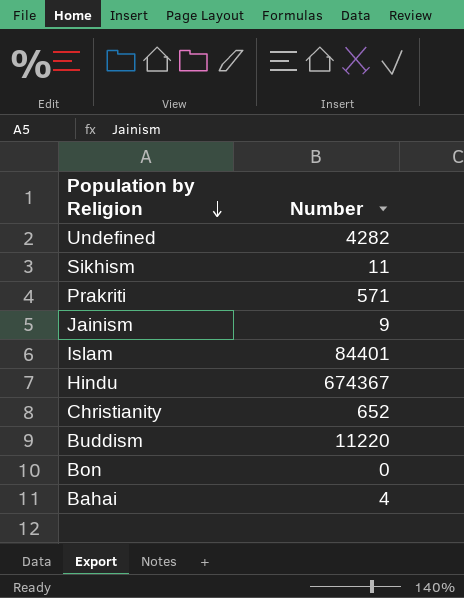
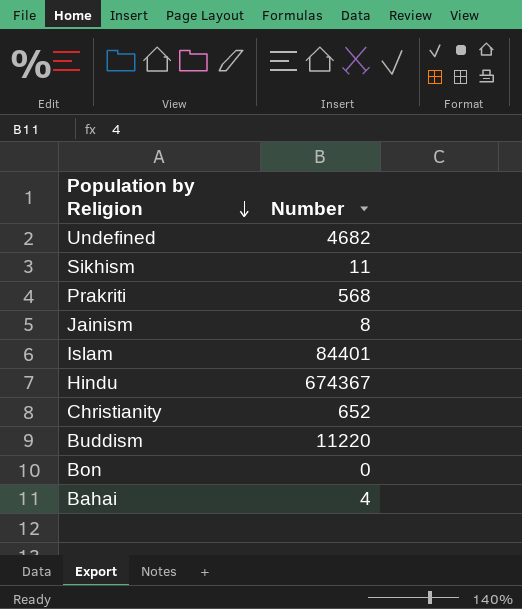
Undefined | Number: 4282 -> 4682
Prakriti | Number: 571 -> 568
Jainism | Number: 9 -> 8

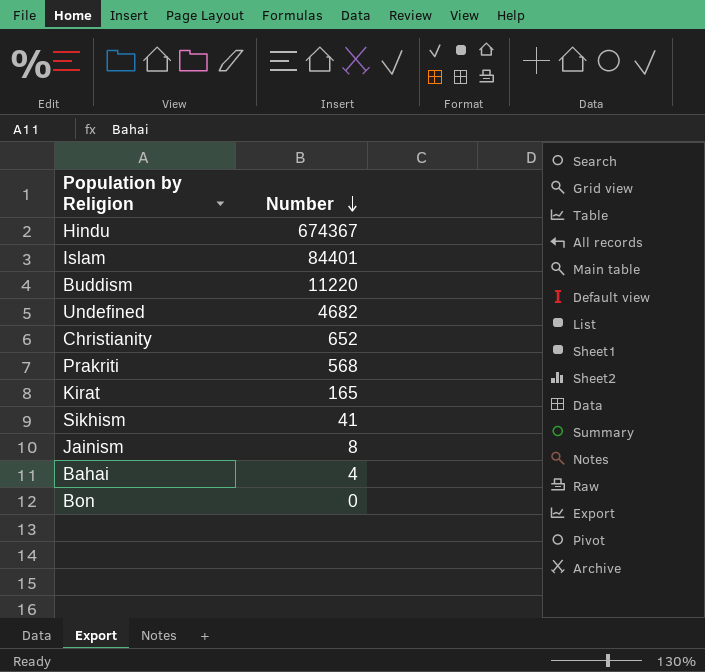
row order: Population by Religion descending -> Number descending
row Kirat: none -> 165
Sikhism | Number: 11 -> 41

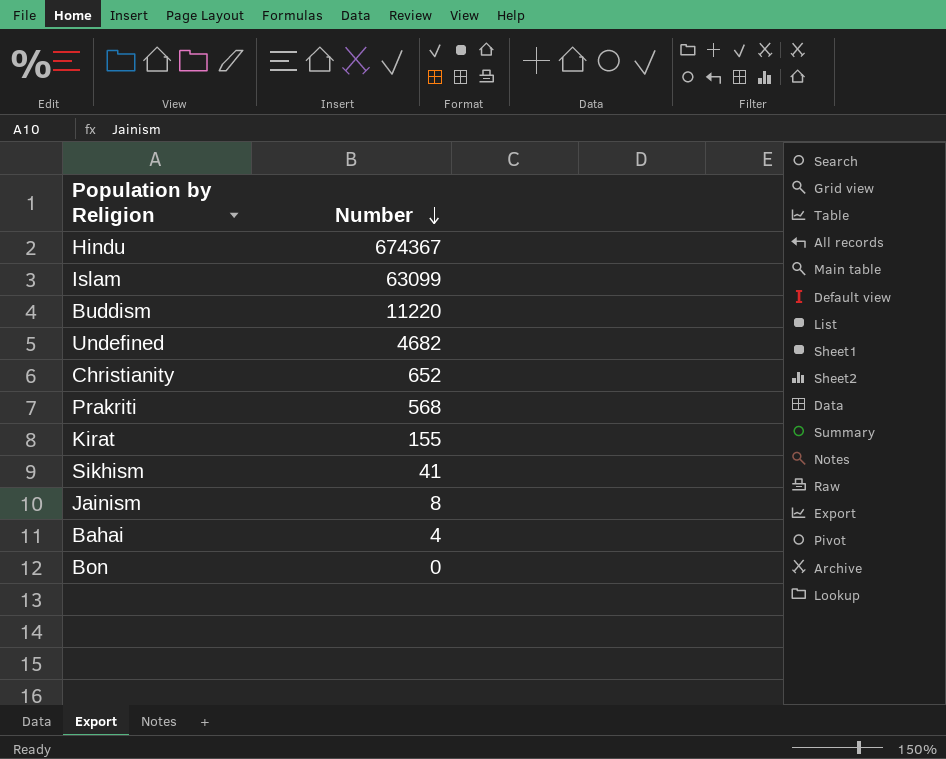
Islam | Number: 84401 -> 63099
Kirat | Number: 165 -> 155

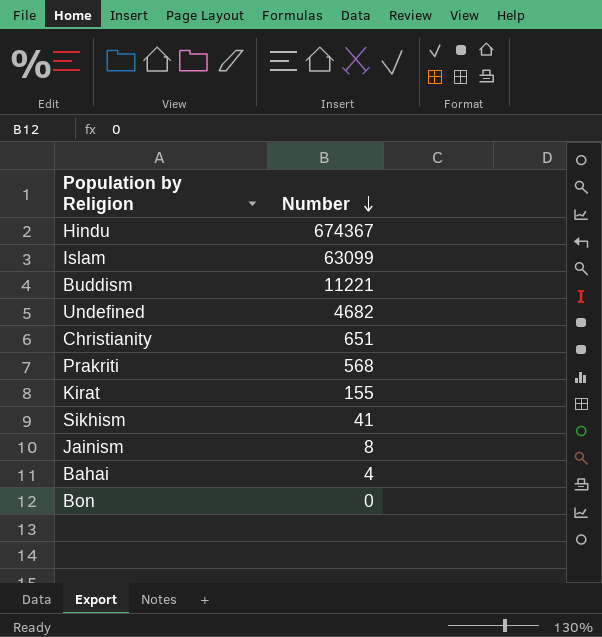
Buddism | Number: 11220 -> 11221
Christianity | Number: 652 -> 651

